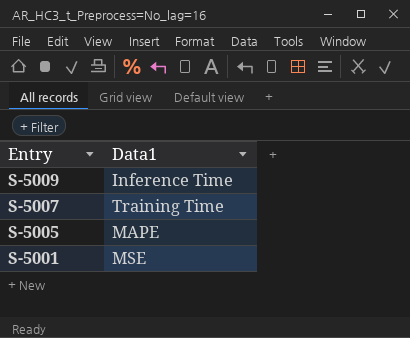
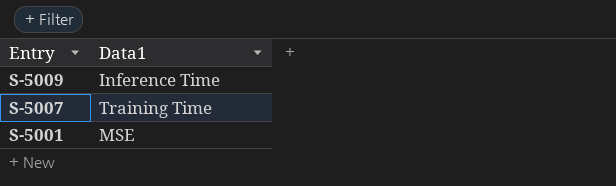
row S-5005: MAPE -> none

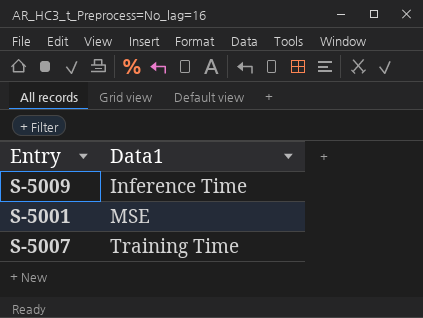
row order: Entry descending -> Data1 ascending

